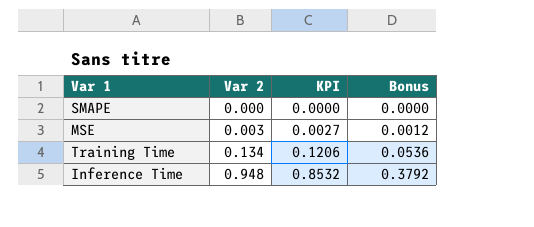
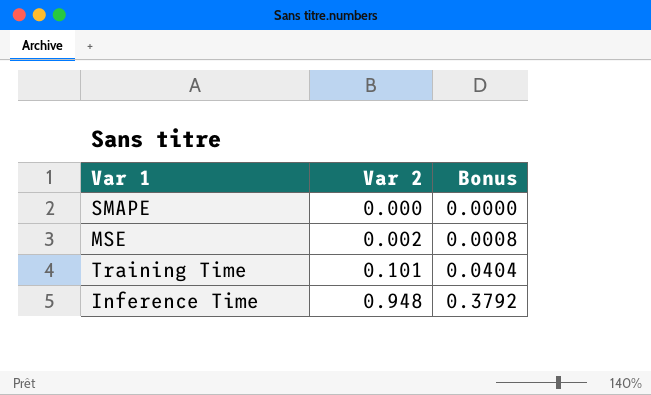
column KPI | formula: [Var 2] * 0.9 -> none
MSE | Var 2: 0.003 -> 0.002
MSE | Bonus: 0.0012 -> 0.0008
Training Time | Var 2: 0.134 -> 0.101
Training Time | Bonus: 0.0536 -> 0.0404

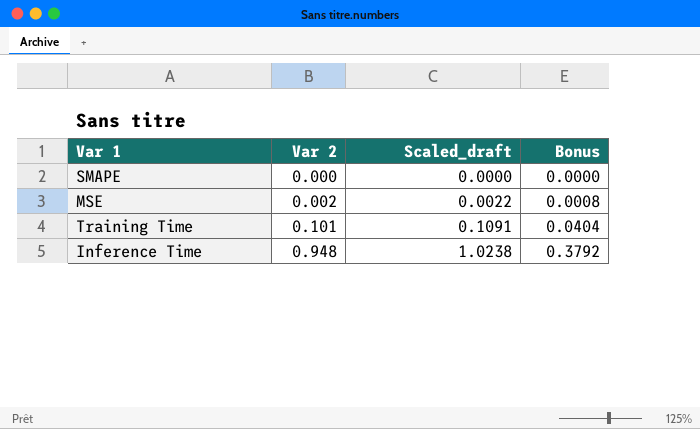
column Scaled_draft | formula: none -> [Var 2] * 1.08

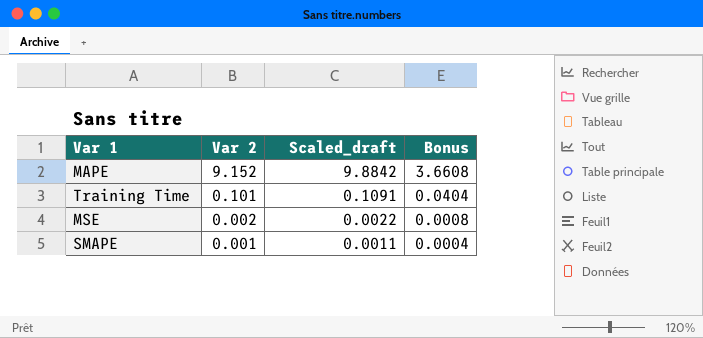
row order: Var 2 ascending -> Var 2 descending
row Inference Time: 0.948 | 1.0238 | 0.3792 -> none
row MAPE: none -> 9.152 | 9.8842 | 3.6608
SMAPE | Var 2: 0.000 -> 0.001
SMAPE | Scaled_draft: 0.0000 -> 0.0011
SMAPE | Bonus: 0.0000 -> 0.0004

